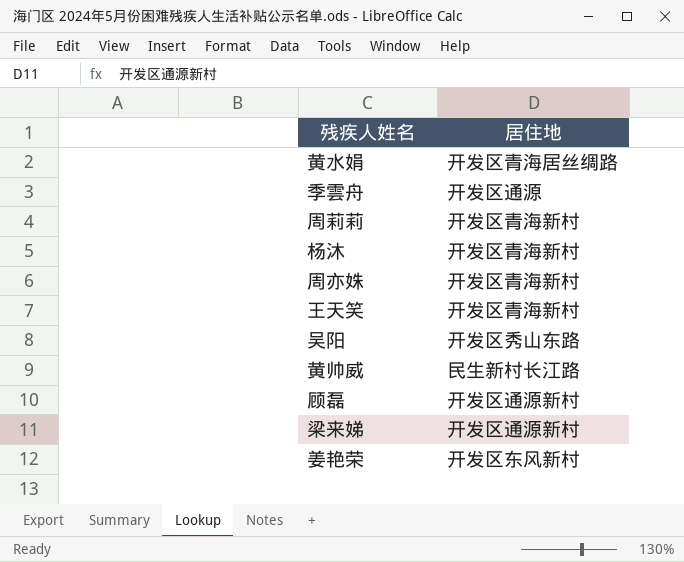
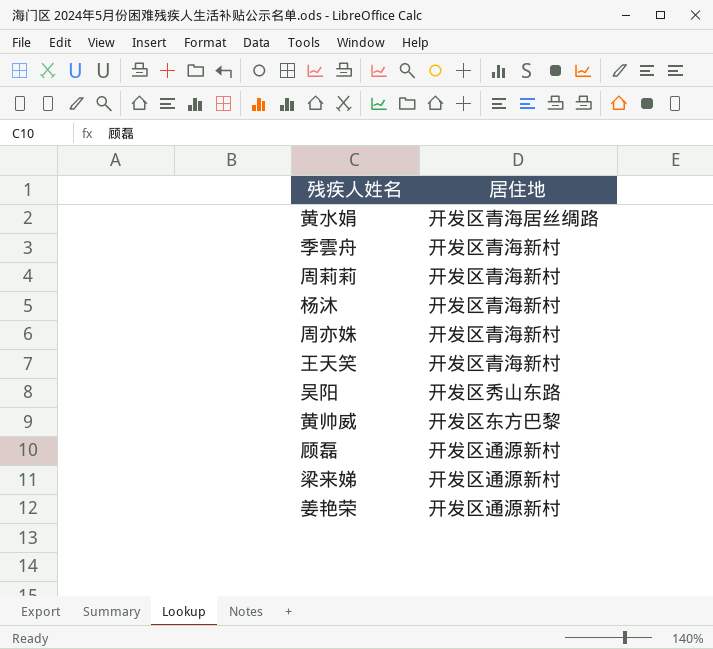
季雲舟 | 居住地: 开发区通源 -> 开发区青海新村
黄帅威 | 居住地: 民生新村长江路 -> 开发区东方巴黎
姜艳荣 | 居住地: 开发区东风新村 -> 开发区通源新村

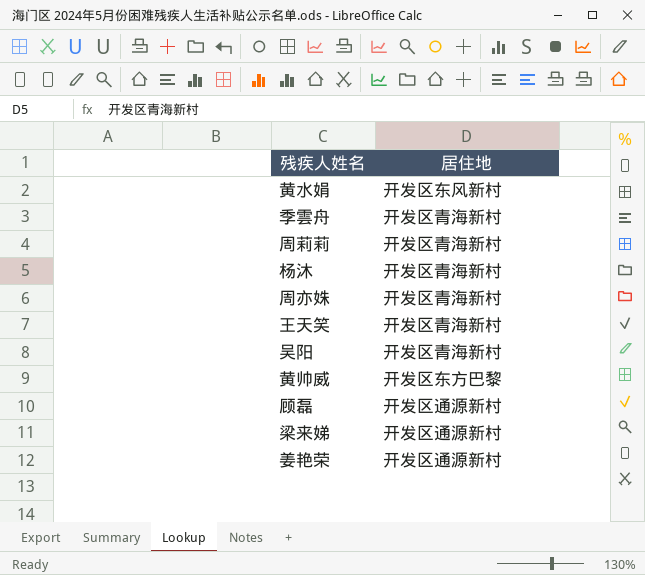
黄水娟 | 居住地: 开发区青海居丝绸路 -> 开发区东风新村
吴阳 | 居住地: 开发区秀山东路 -> 开发区青海新村

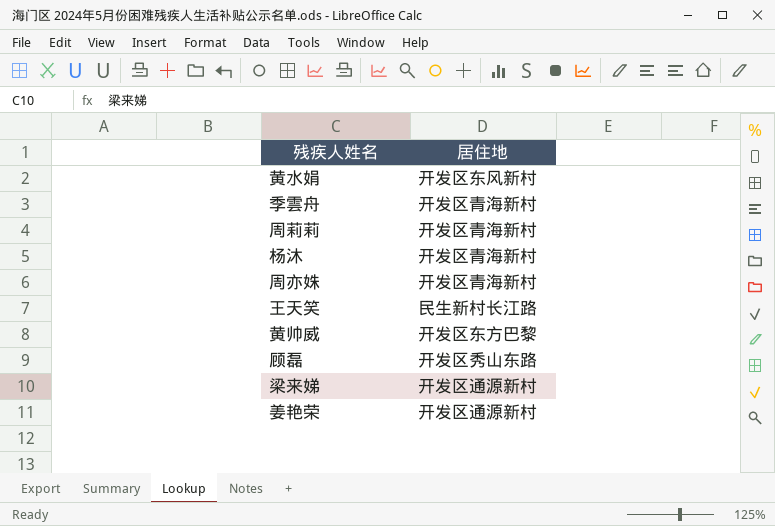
row 吴阳: 开发区青海新村 -> none
王天笑 | 居住地: 开发区青海新村 -> 民生新村长江路
顾磊 | 居住地: 开发区通源新村 -> 开发区秀山东路

